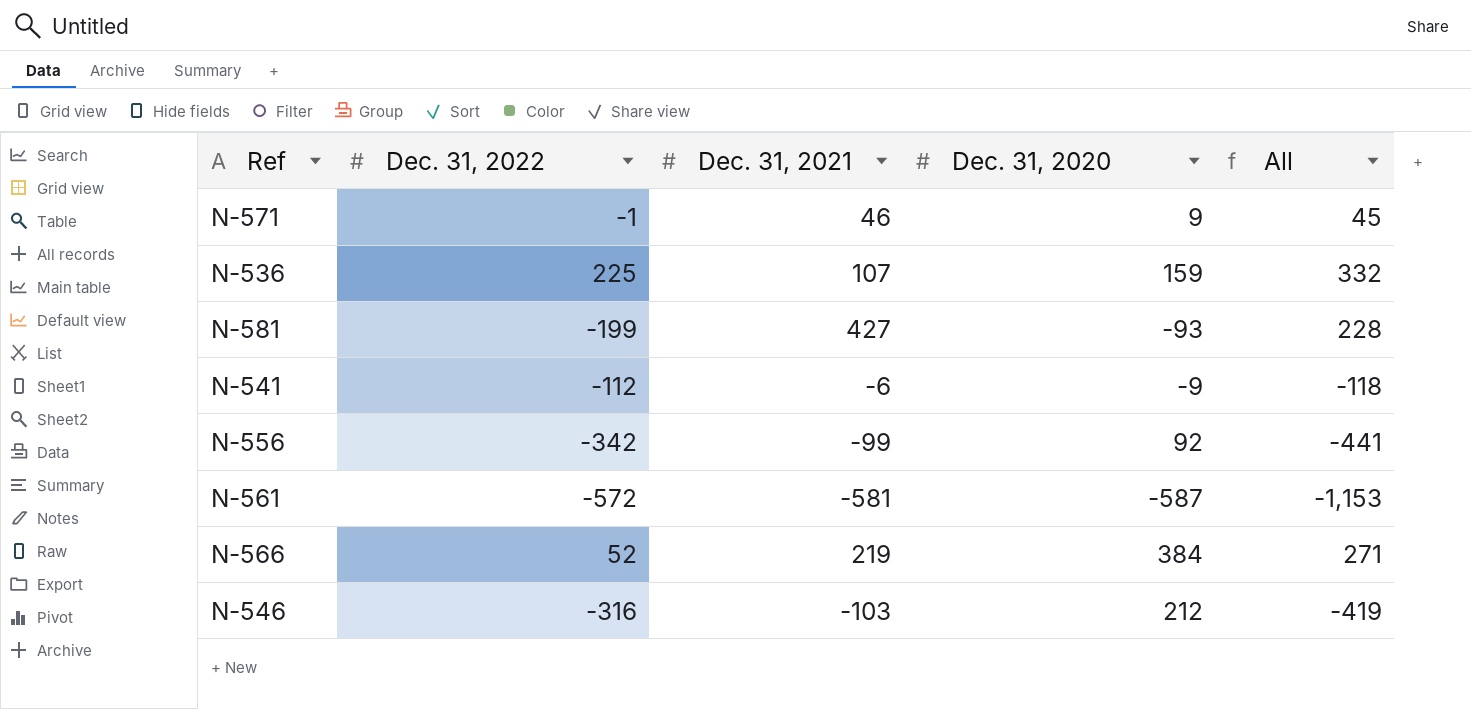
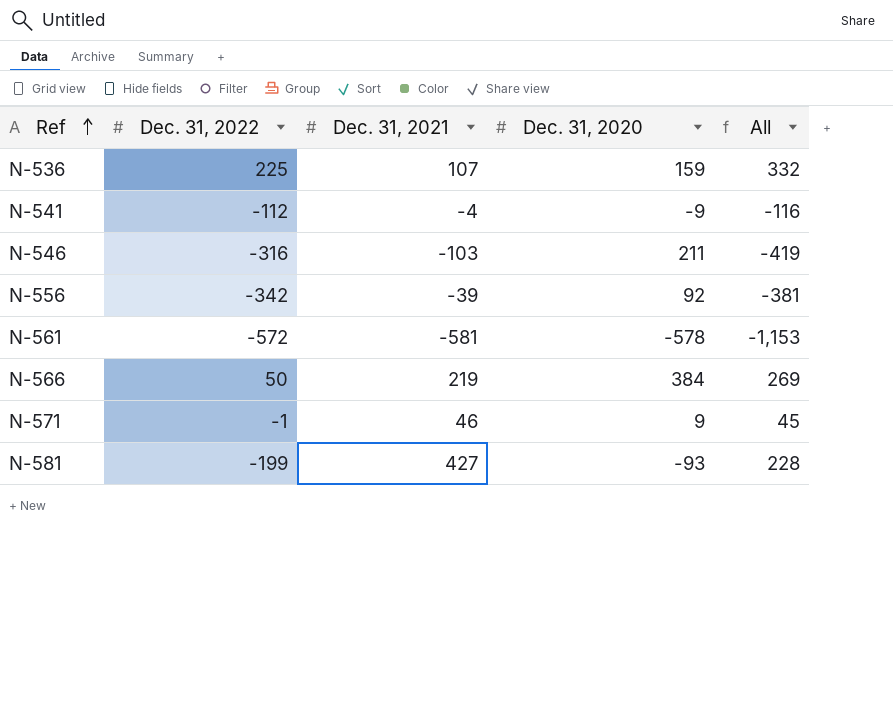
row order: none -> Ref ascending
N-541 | Dec. 31, 2021: -6 -> -4
N-541 | All: -118 -> -116
N-546 | Dec. 31, 2020: 212 -> 211
N-556 | Dec. 31, 2021: -99 -> -39
N-556 | All: -441 -> -381
N-561 | Dec. 31, 2020: -587 -> -578
N-566 | Dec. 31, 2022: 52 -> 50
N-566 | All: 271 -> 269

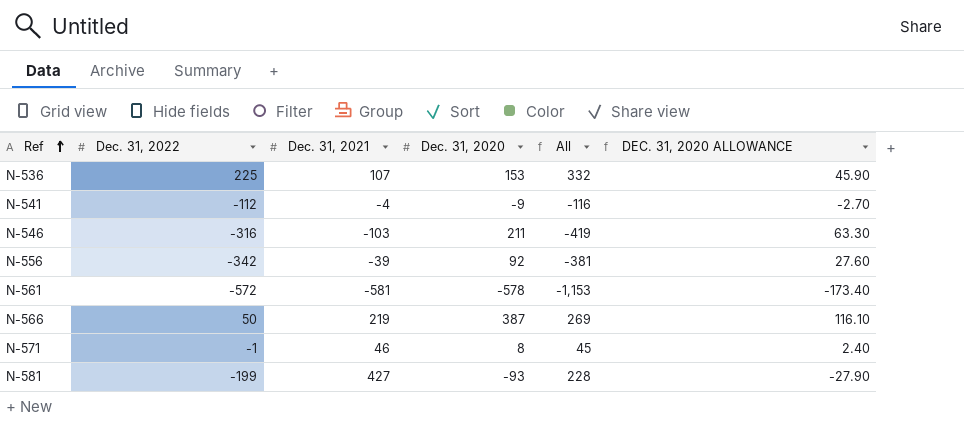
column DEC. 31, 2020 ALLOWANCE | formula: none -> [Dec. 31, 2020] * 0.3
N-536 | Dec. 31, 2020: 159 -> 153
N-566 | Dec. 31, 2020: 384 -> 387
N-571 | Dec. 31, 2020: 9 -> 8

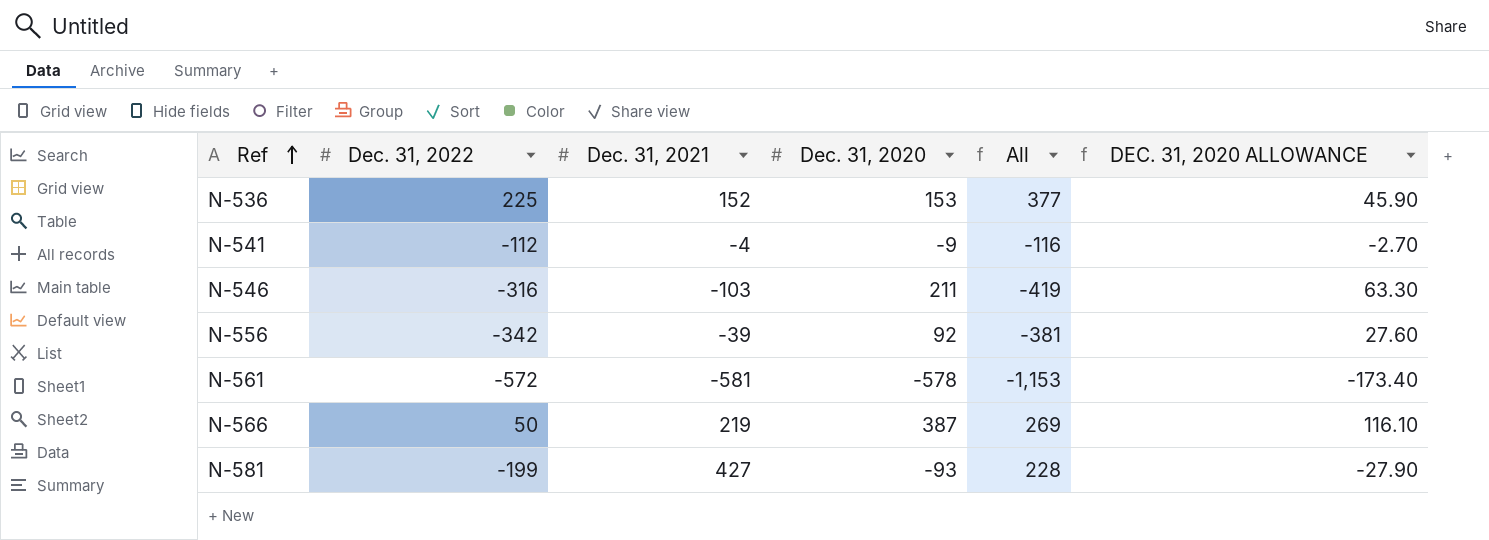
row N-571: -1 | 46 | 8 | 45 | 2.40 -> none
N-536 | Dec. 31, 2021: 107 -> 152
N-536 | All: 332 -> 377

